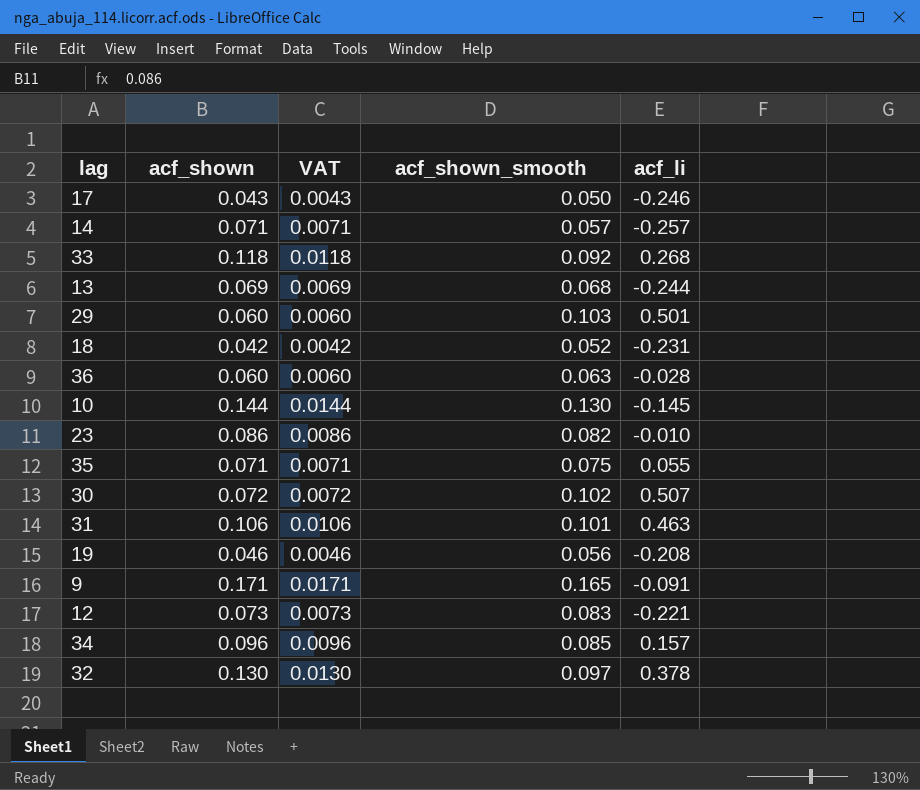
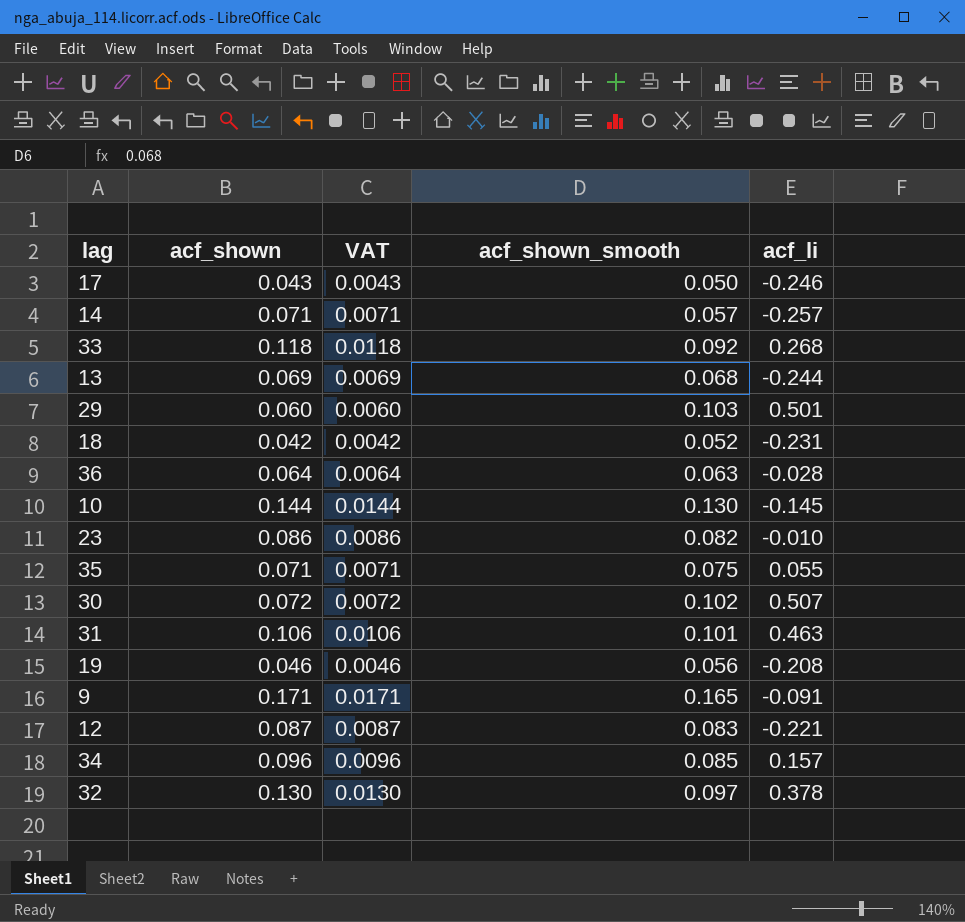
36 | acf_shown: 0.060 -> 0.064
36 | VAT: 0.0060 -> 0.0064
12 | acf_shown: 0.073 -> 0.087
12 | VAT: 0.0073 -> 0.0087

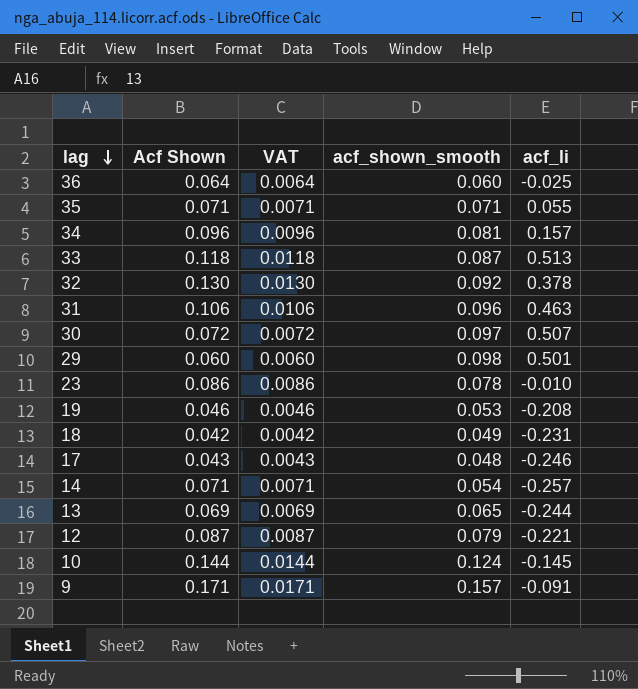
row order: none -> lag descending
column name: acf_shown -> Acf Shown
36 | acf_shown_smooth: 0.063 -> 0.060
36 | acf_li: -0.028 -> -0.025
35 | acf_shown_smooth: 0.075 -> 0.071
34 | acf_shown_smooth: 0.085 -> 0.081
33 | acf_shown_smooth: 0.092 -> 0.087
33 | acf_li: 0.268 -> 0.513
32 | acf_shown_smooth: 0.097 -> 0.092
31 | acf_shown_smooth: 0.101 -> 0.096
30 | acf_shown_smooth: 0.102 -> 0.097
29 | acf_shown_smooth: 0.103 -> 0.098
23 | acf_shown_smooth: 0.082 -> 0.078
19 | acf_shown_smooth: 0.056 -> 0.053
18 | acf_shown_smooth: 0.052 -> 0.049
17 | acf_shown_smooth: 0.050 -> 0.048
14 | acf_shown_smooth: 0.057 -> 0.054
13 | acf_shown_smooth: 0.068 -> 0.065
12 | acf_shown_smooth: 0.083 -> 0.079
10 | acf_shown_smooth: 0.130 -> 0.124
9 | acf_shown_smooth: 0.165 -> 0.157

